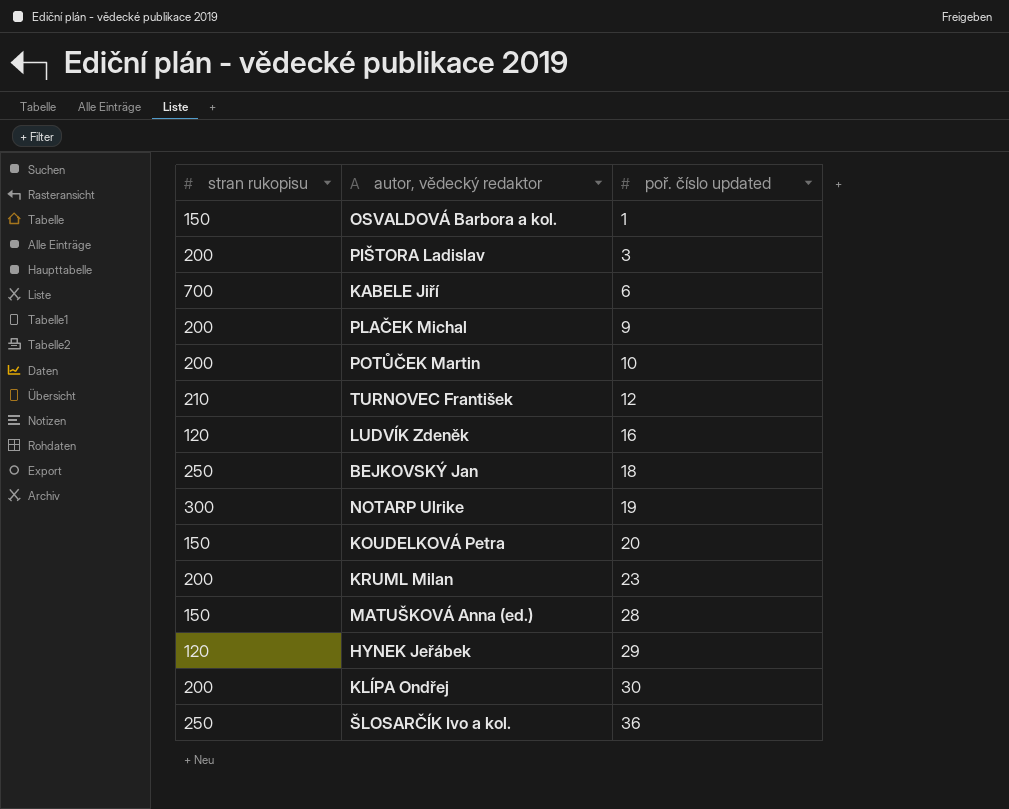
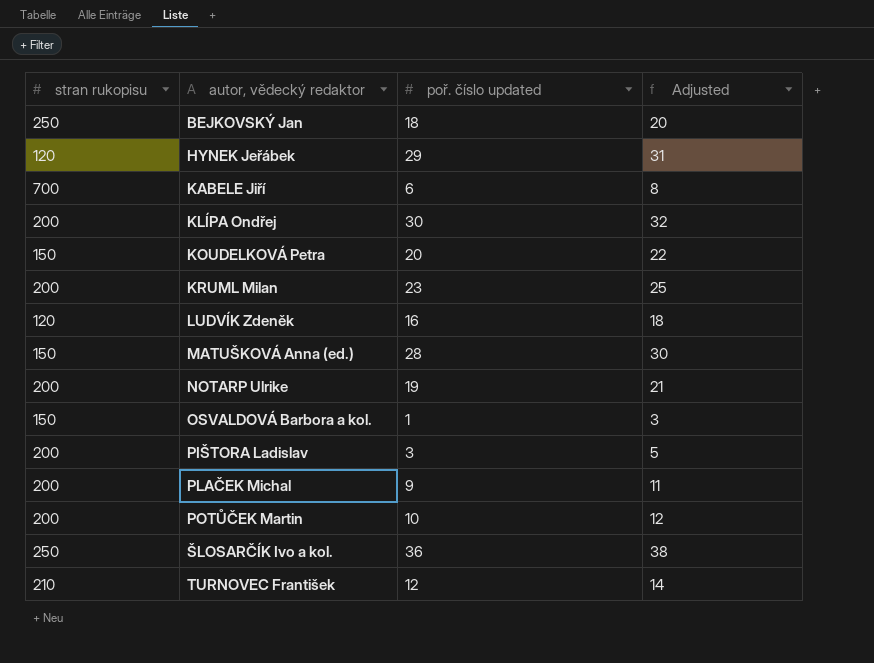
row order: poř. číslo updated ascending -> autor, vědecký redaktor ascending
column Adjusted | formula: none -> [poř. číslo updated] + 2
NOTARP Ulrike | stran rukopisu: 300 -> 200

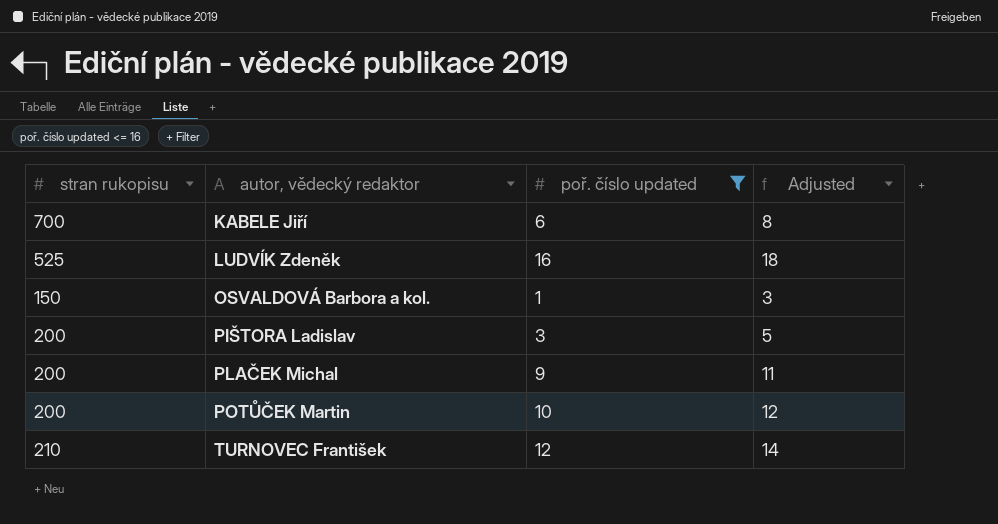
filter: none -> poř. číslo updated <= 16
LUDVÍK Zdeněk | stran rukopisu: 120 -> 525

